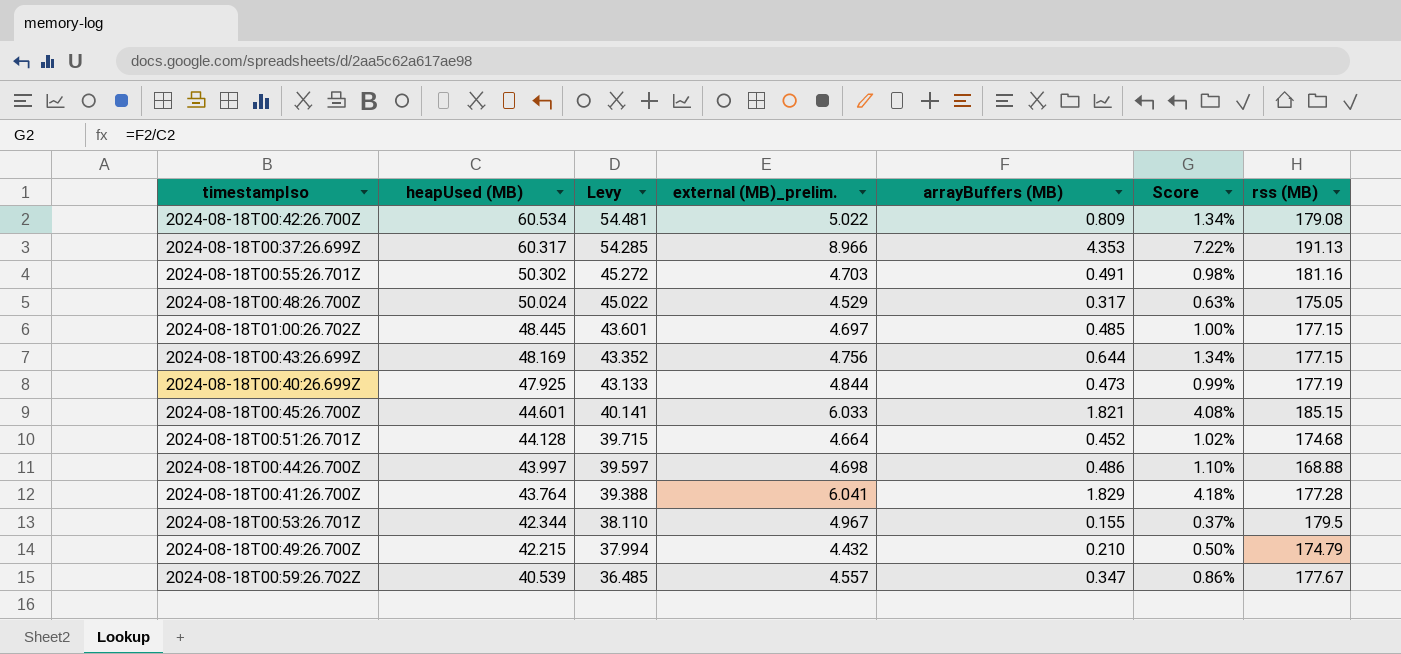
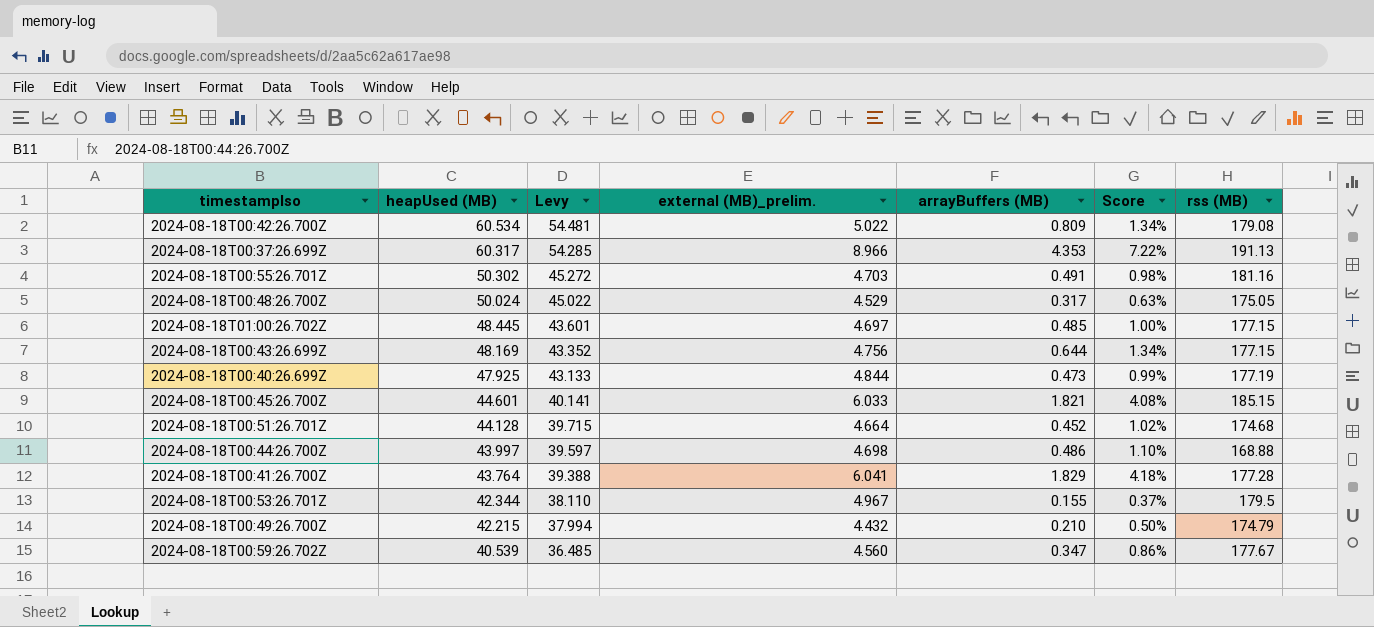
2024-08-18T00:59:26.702Z | external (MB)_prelim.: 4.557 -> 4.560

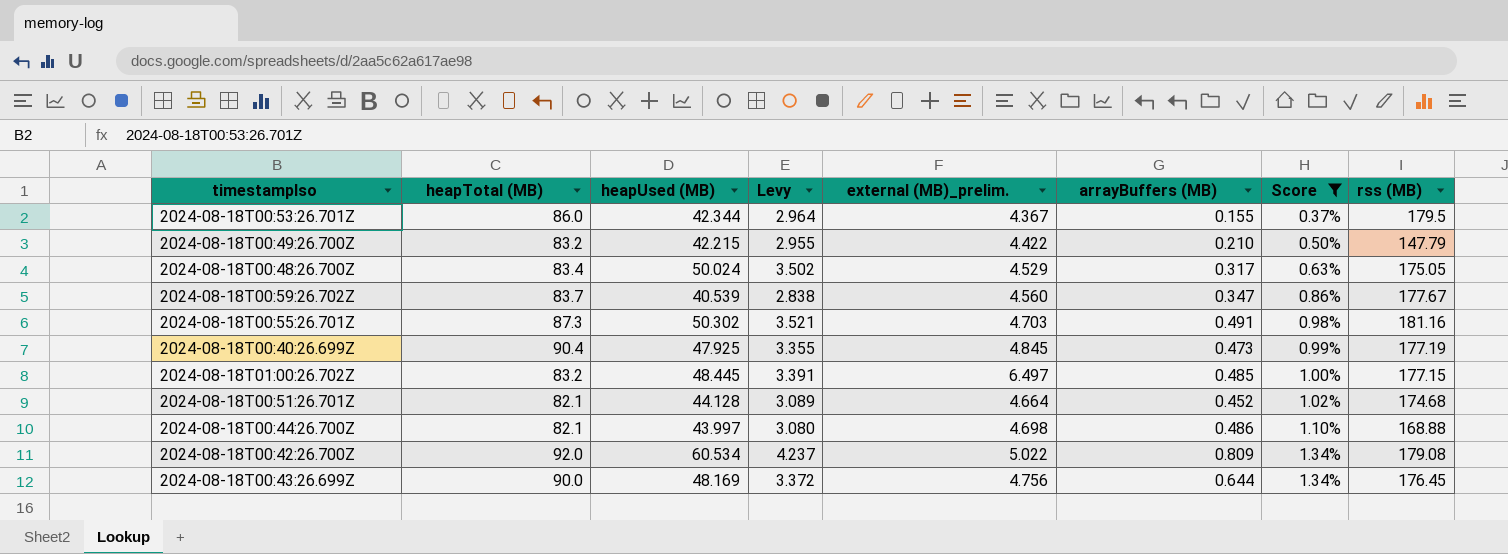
filter: none -> Score <= 1.34%
row order: heapUsed (MB) descending -> Score ascending
column heapTotal (MB) | position: none -> 2
column Levy | formula: [heapUsed (MB)] * 0.9 -> [heapUsed (MB)] * 0.07
2024-08-18T00:53:26.701Z | external (MB)_prelim.: 4.967 -> 4.367
2024-08-18T00:49:26.700Z | external (MB)_prelim.: 4.432 -> 4.422
2024-08-18T00:49:26.700Z | rss (MB): 174.79 -> 147.79
2024-08-18T00:40:26.699Z | external (MB)_prelim.: 4.844 -> 4.845
2024-08-18T01:00:26.702Z | external (MB)_prelim.: 4.697 -> 6.497
2024-08-18T00:43:26.699Z | rss (MB): 177.15 -> 176.45

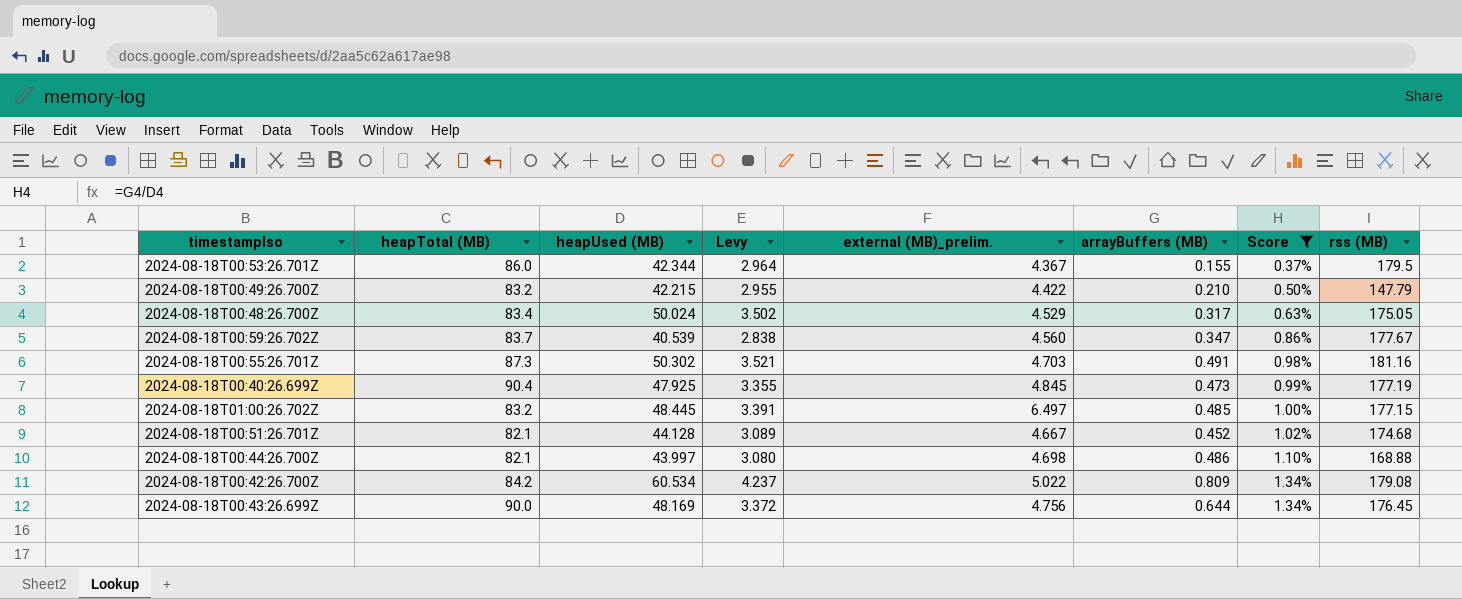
2024-08-18T00:51:26.701Z | external (MB)_prelim.: 4.664 -> 4.667
2024-08-18T00:42:26.700Z | heapTotal (MB): 92.0 -> 84.2

